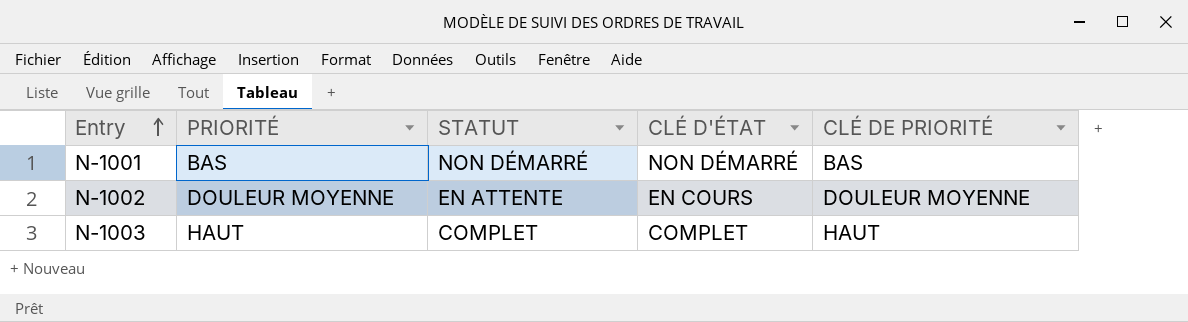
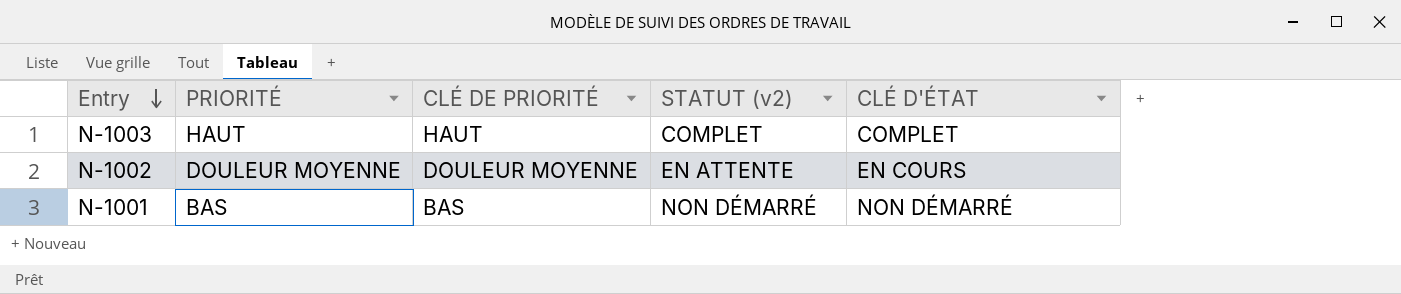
row order: Entry ascending -> Entry descending
column CLÉ DE PRIORITÉ | position: 5 -> 3
column name: STATUT -> STATUT (v2)

